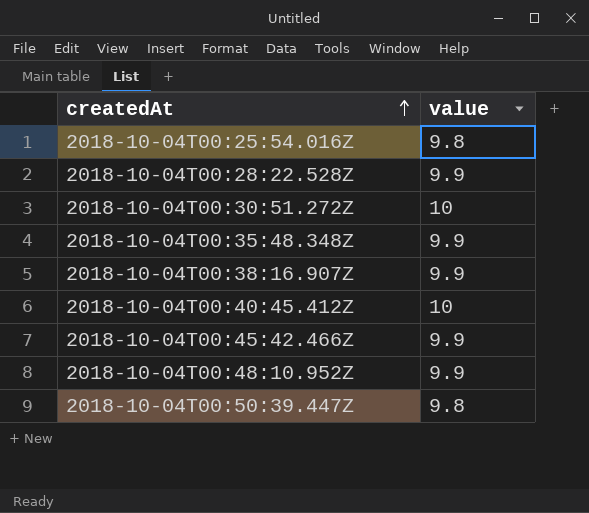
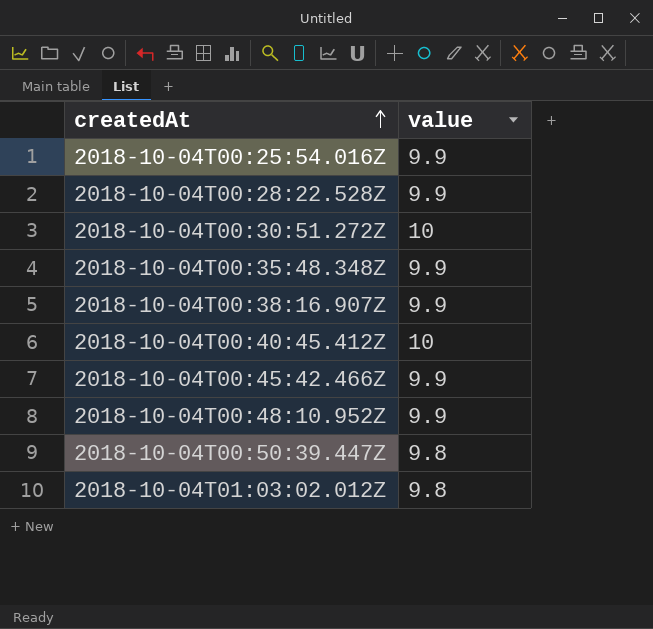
2018-10-04T00:25:54.016Z | value: 9.8 -> 9.9
row 2018-10-04T01:03:02.012Z: none -> 9.8

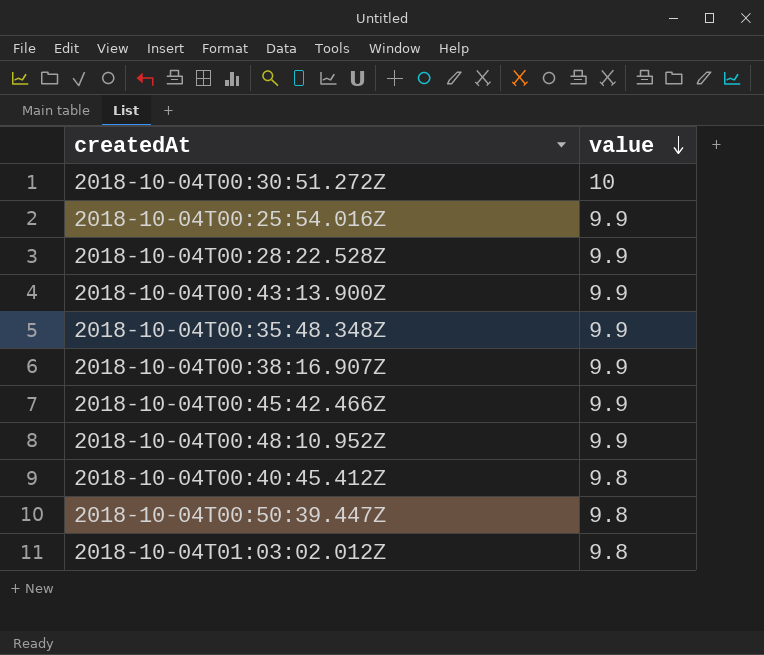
row order: createdAt ascending -> value descending
row 2018-10-04T00:43:13.900Z: none -> 9.9
2018-10-04T00:40:45.412Z | value: 10 -> 9.8

